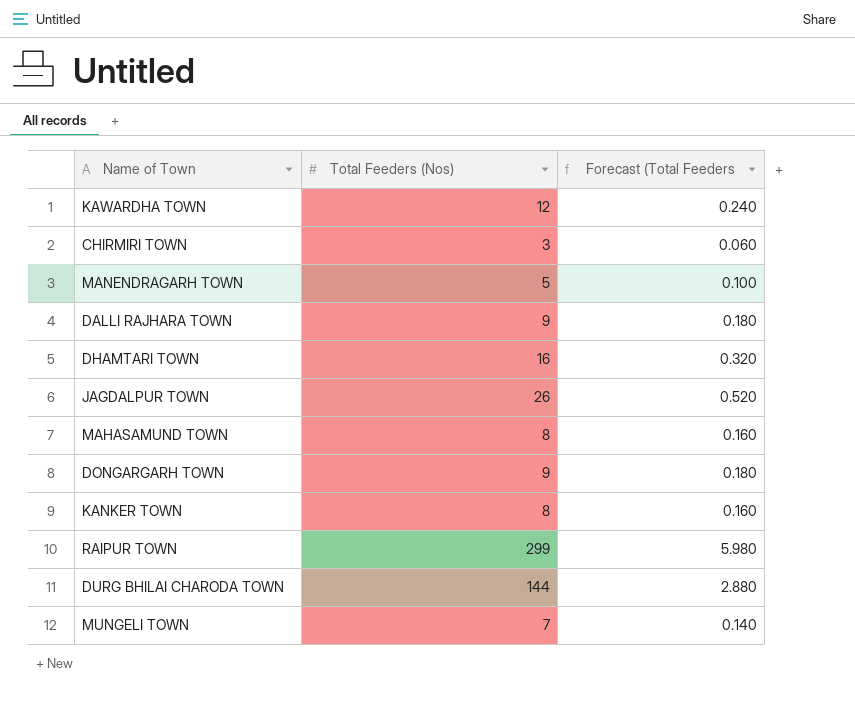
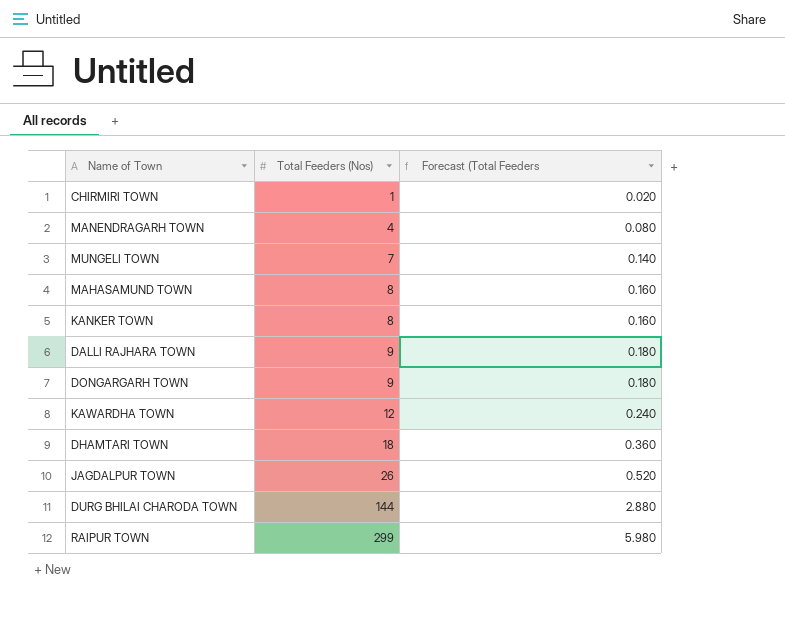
row order: none -> Total Feeders (Nos) ascending
CHIRMIRI TOWN | Total Feeders (Nos): 3 -> 1
CHIRMIRI TOWN | Forecast (Total Feeders: 0.060 -> 0.020
MANENDRAGARH TOWN | Total Feeders (Nos): 5 -> 4
MANENDRAGARH TOWN | Forecast (Total Feeders: 0.100 -> 0.080
DHAMTARI TOWN | Total Feeders (Nos): 16 -> 18
DHAMTARI TOWN | Forecast (Total Feeders: 0.320 -> 0.360

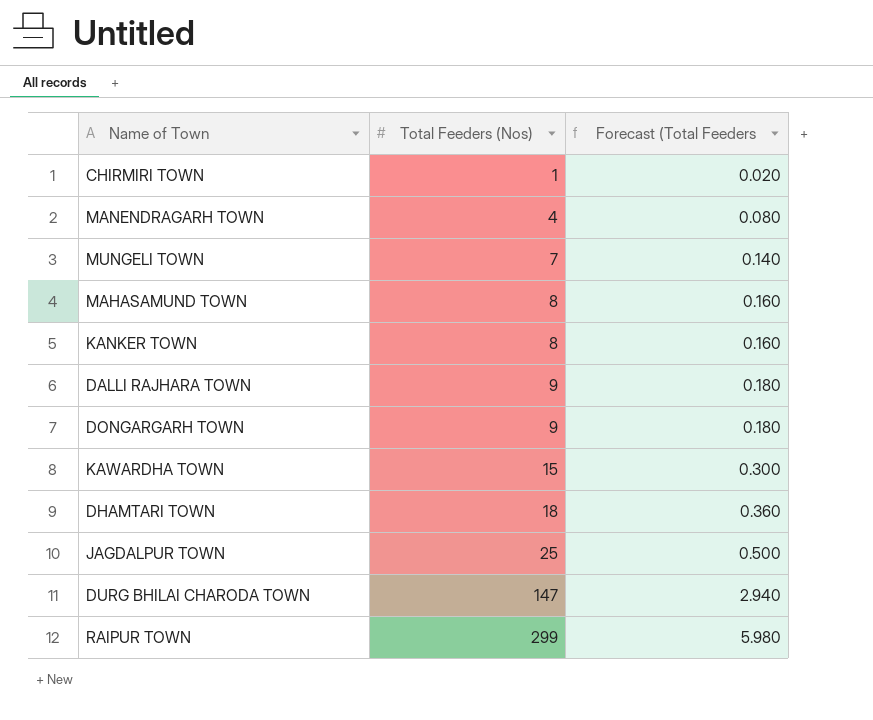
KAWARDHA TOWN | Total Feeders (Nos): 12 -> 15
KAWARDHA TOWN | Forecast (Total Feeders: 0.240 -> 0.300
JAGDALPUR TOWN | Total Feeders (Nos): 26 -> 25
JAGDALPUR TOWN | Forecast (Total Feeders: 0.520 -> 0.500
DURG BHILAI CHARODA TOWN | Total Feeders (Nos): 144 -> 147
DURG BHILAI CHARODA TOWN | Forecast (Total Feeders: 2.880 -> 2.940

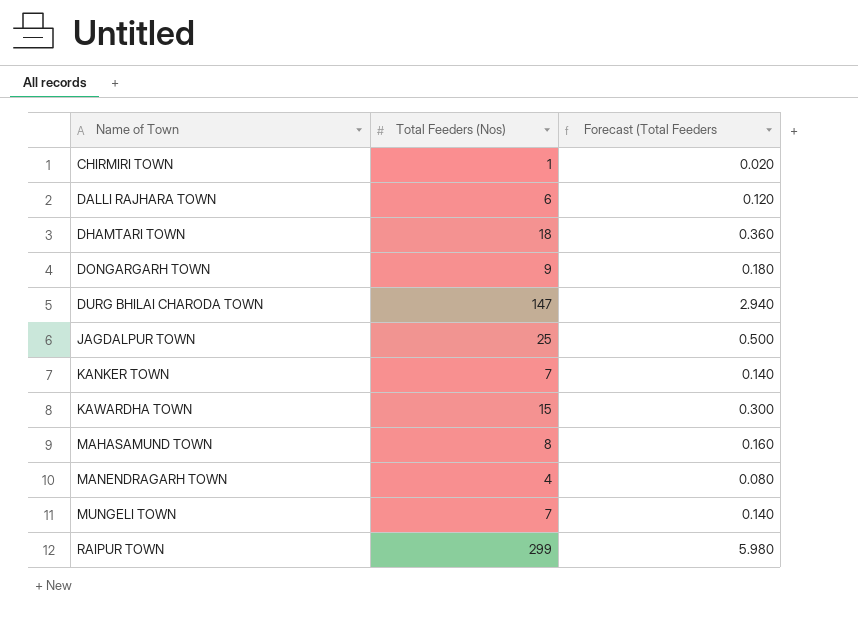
row order: Total Feeders (Nos) ascending -> Name of Town ascending
DALLI RAJHARA TOWN | Total Feeders (Nos): 9 -> 6
DALLI RAJHARA TOWN | Forecast (Total Feeders: 0.180 -> 0.120
KANKER TOWN | Total Feeders (Nos): 8 -> 7
KANKER TOWN | Forecast (Total Feeders: 0.160 -> 0.140

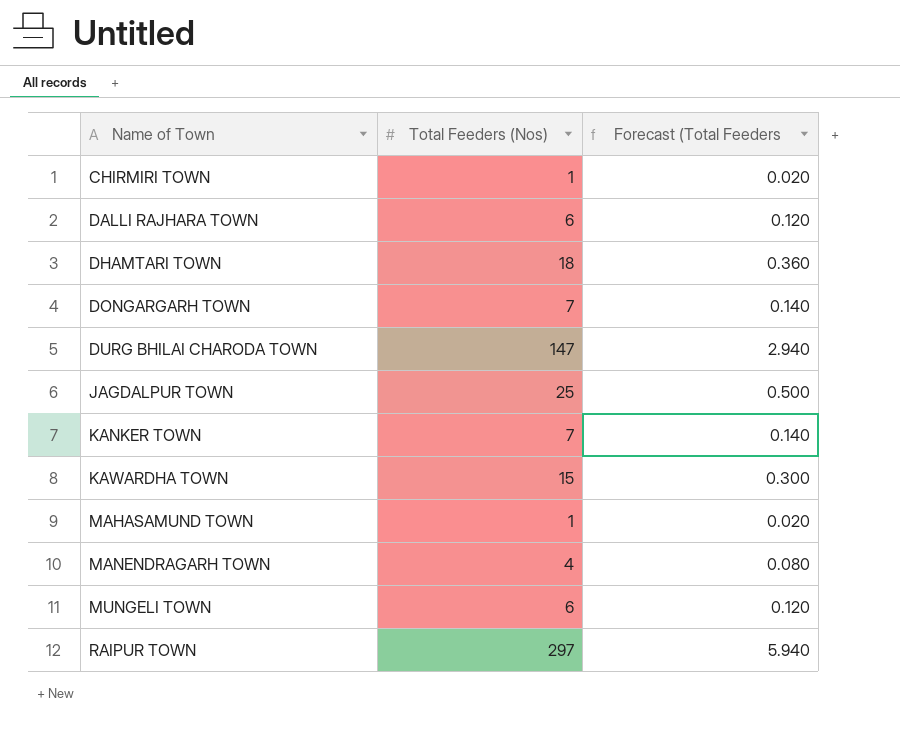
DONGARGARH TOWN | Total Feeders (Nos): 9 -> 7
DONGARGARH TOWN | Forecast (Total Feeders: 0.180 -> 0.140
MAHASAMUND TOWN | Total Feeders (Nos): 8 -> 1
MAHASAMUND TOWN | Forecast (Total Feeders: 0.160 -> 0.020
MUNGELI TOWN | Total Feeders (Nos): 7 -> 6
MUNGELI TOWN | Forecast (Total Feeders: 0.140 -> 0.120
RAIPUR TOWN | Total Feeders (Nos): 299 -> 297
RAIPUR TOWN | Forecast (Total Feeders: 5.980 -> 5.940

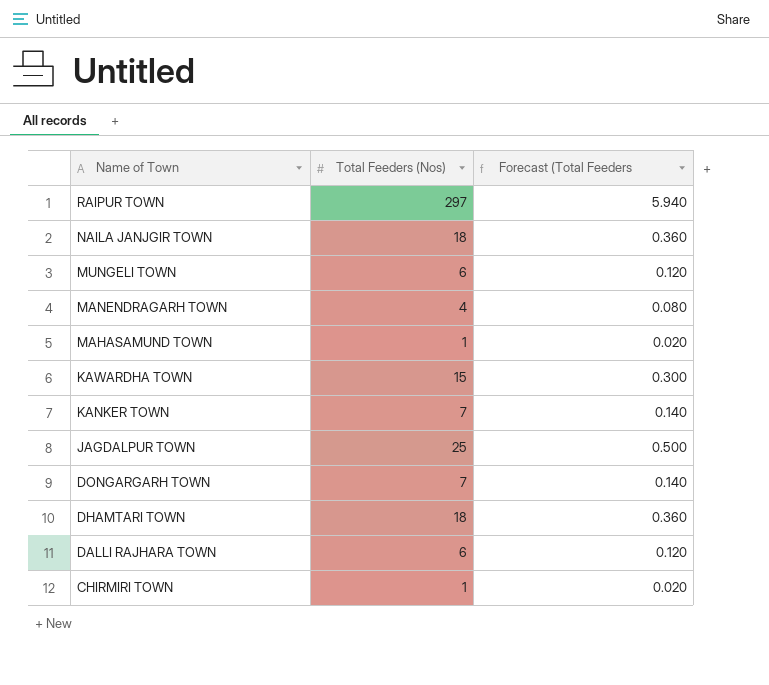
row order: Name of Town ascending -> Name of Town descending
row DURG BHILAI CHARODA TOWN: 147 | 2.940 -> none
row NAILA JANJGIR TOWN: none -> 18 | 0.360

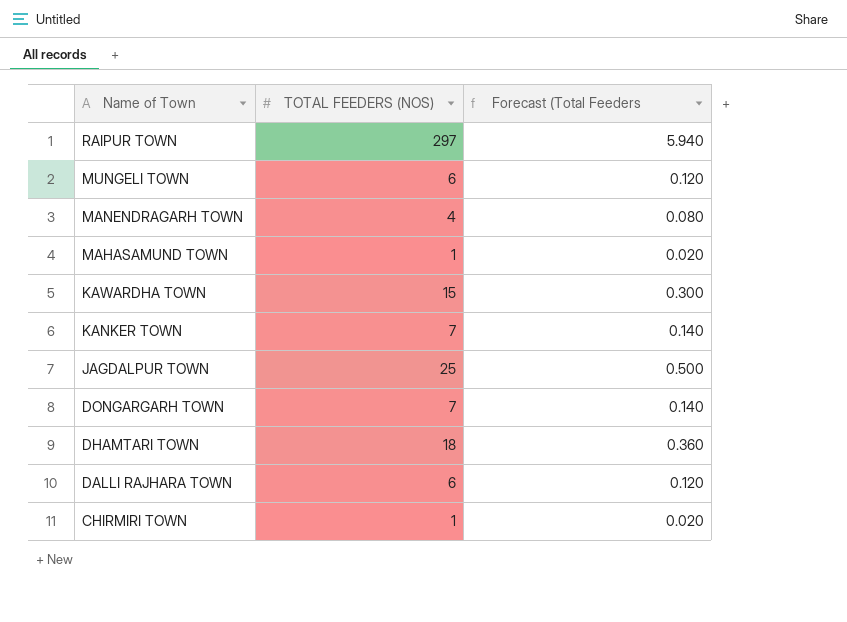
column name: Total Feeders (Nos) -> TOTAL FEEDERS (NOS)
row NAILA JANJGIR TOWN: 18 | 0.360 -> none

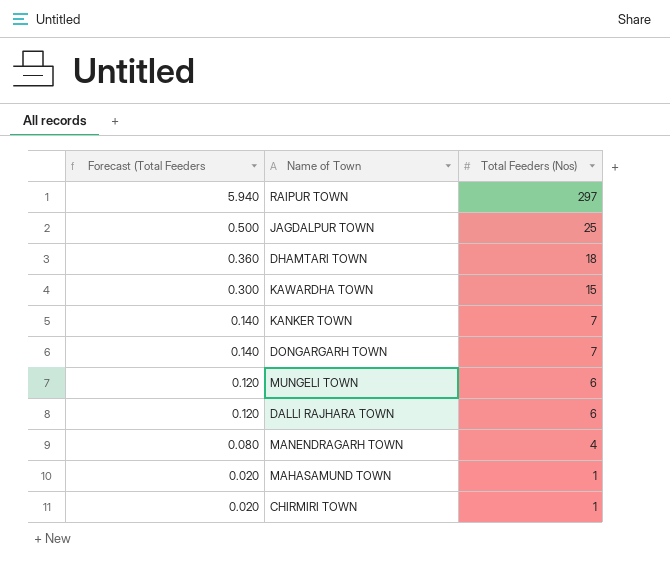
row order: Name of Town descending -> Forecast (Total Feeders descending
column Forecast (Total Feeders | position: 3 -> 1
column name: TOTAL FEEDERS (NOS) -> Total Feeders (Nos)

